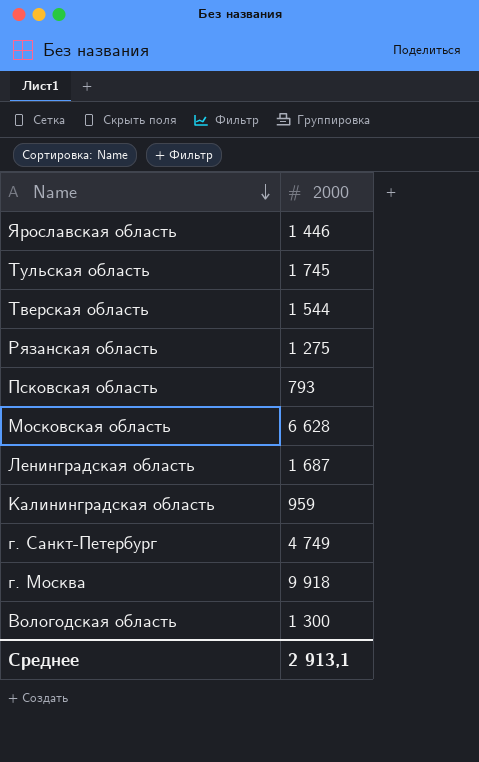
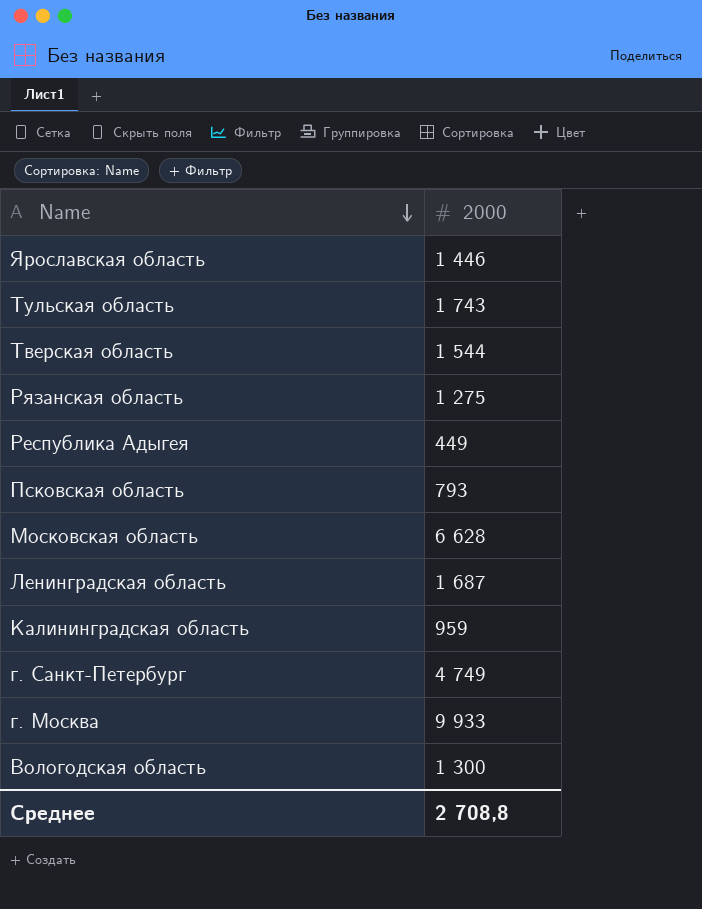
Тульская область | 2000: 1 745 -> 1 743
row Республика Адыгея: none -> 449
г. Москва | 2000: 9 918 -> 9 933
Среднее | 2000: 2 913,1 -> 2 708,8

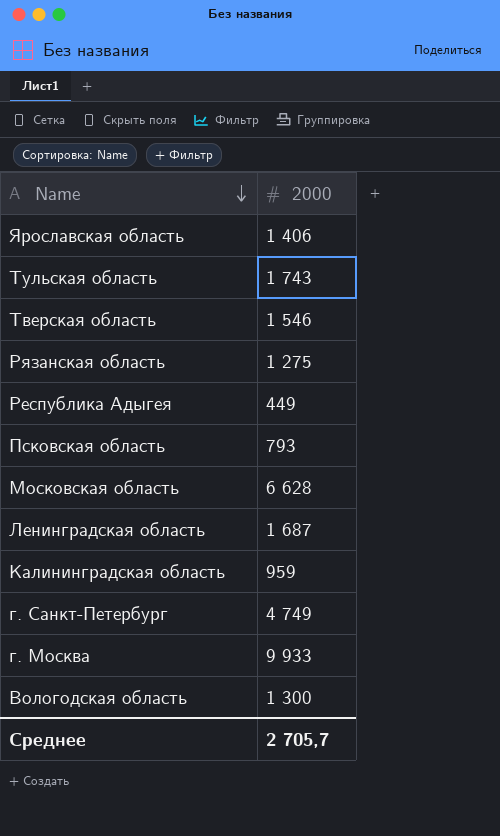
Ярославская область | 2000: 1 446 -> 1 406
Тверская область | 2000: 1 544 -> 1 546
Среднее | 2000: 2 708,8 -> 2 705,7

